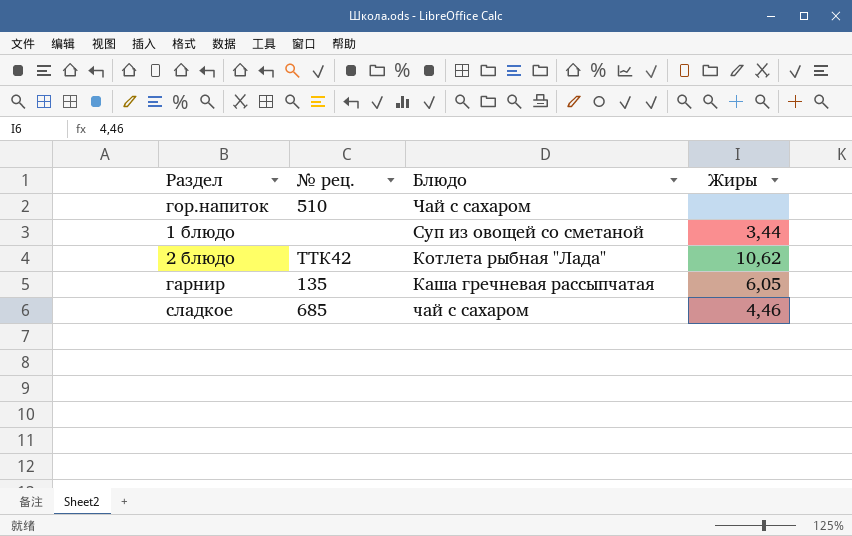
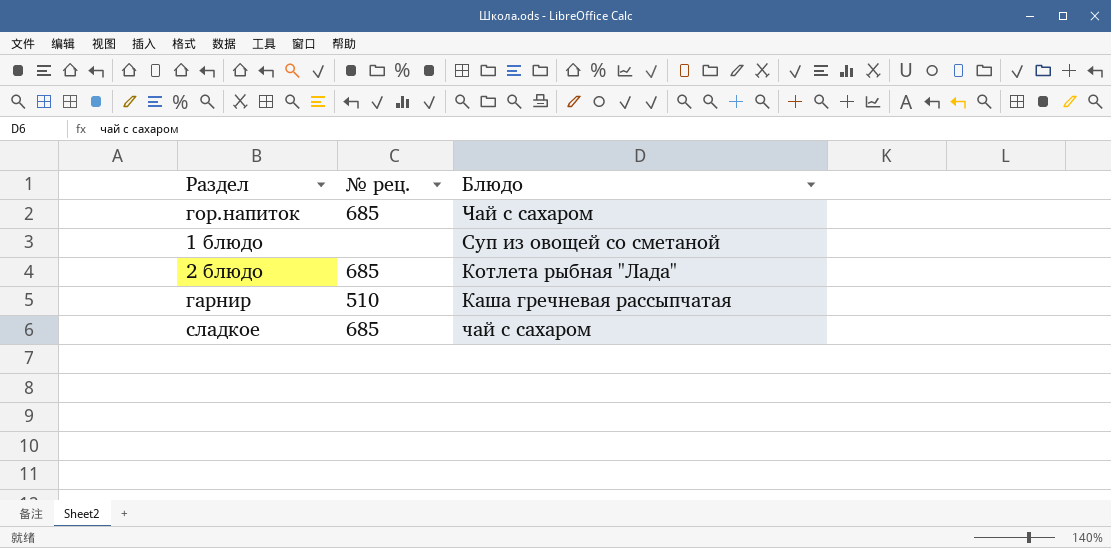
column Жиры | position: 4 -> none
гор.напиток | № рец.: 510 -> 685
2 блюдо | № рец.: ТТК42 -> 685
гарнир | № рец.: 135 -> 510

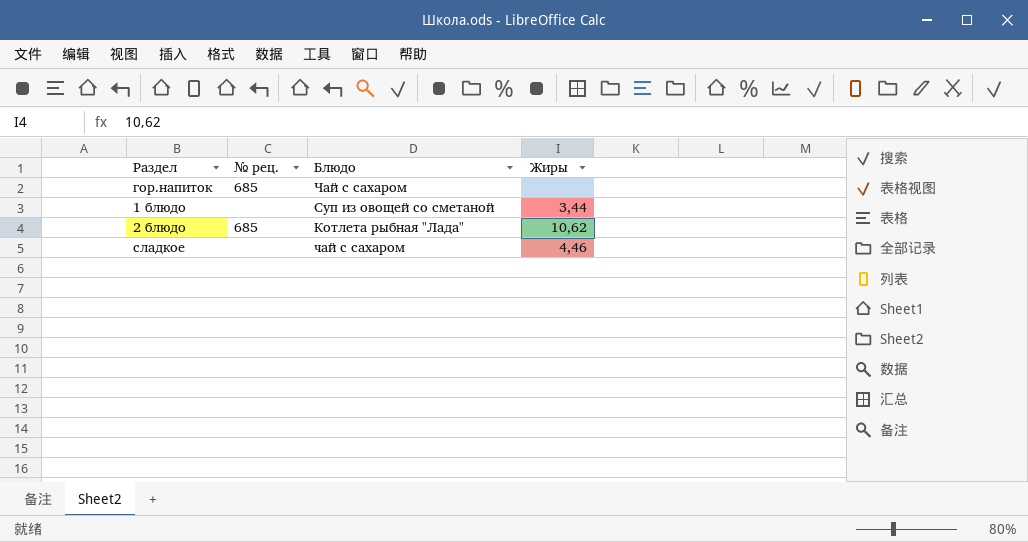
column Жиры | position: none -> 4
row гарнир: 510 | Каша гречневая рассыпчатая -> none
сладкое | № рец.: 685 -> none

